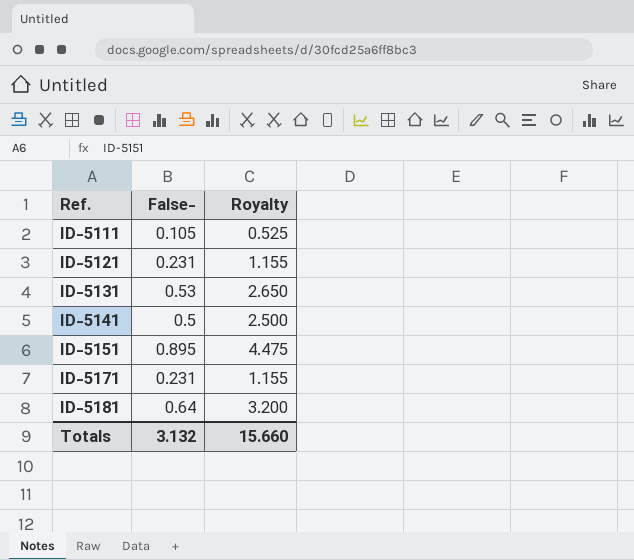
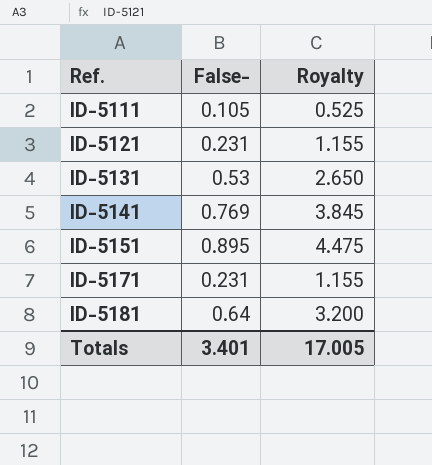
ID-5141 | False-: 0.5 -> 0.769
ID-5141 | Royalty: 2.500 -> 3.845
Totals | False-: 3.132 -> 3.401
Totals | Royalty: 15.660 -> 17.005

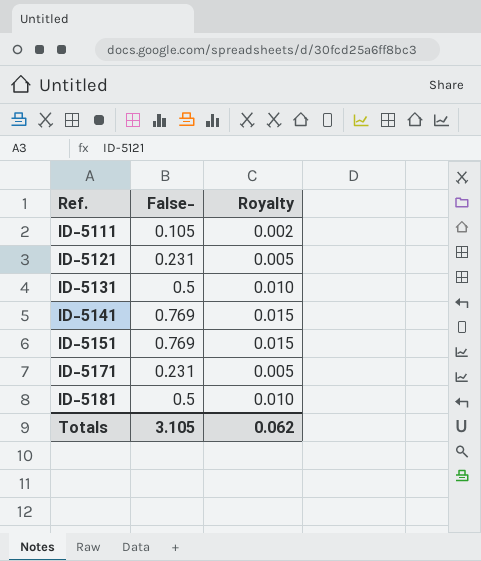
column Royalty | formula: [False-] * 5 -> [False-] * 0.02
ID-5131 | False-: 0.53 -> 0.5
ID-5151 | False-: 0.895 -> 0.769
ID-5181 | False-: 0.64 -> 0.5
Totals | False-: 3.401 -> 3.105
Totals | Royalty: 17.005 -> 0.062

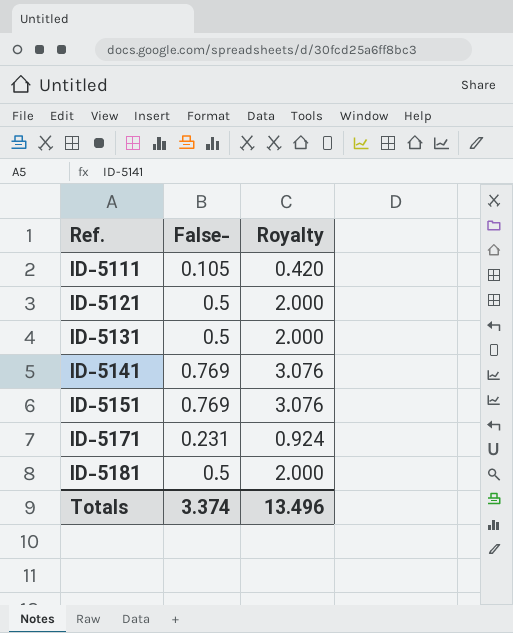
column Royalty | formula: [False-] * 0.02 -> [False-] * 4
ID-5121 | False-: 0.231 -> 0.5
Totals | False-: 3.105 -> 3.374
Totals | Royalty: 0.062 -> 13.496

